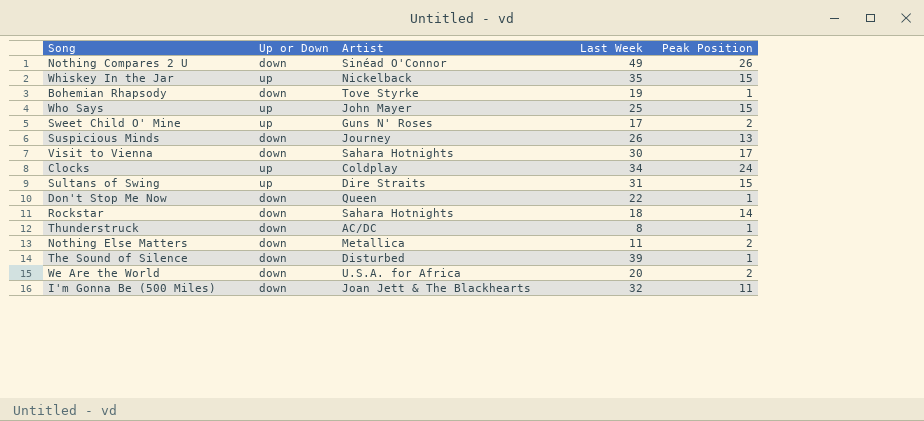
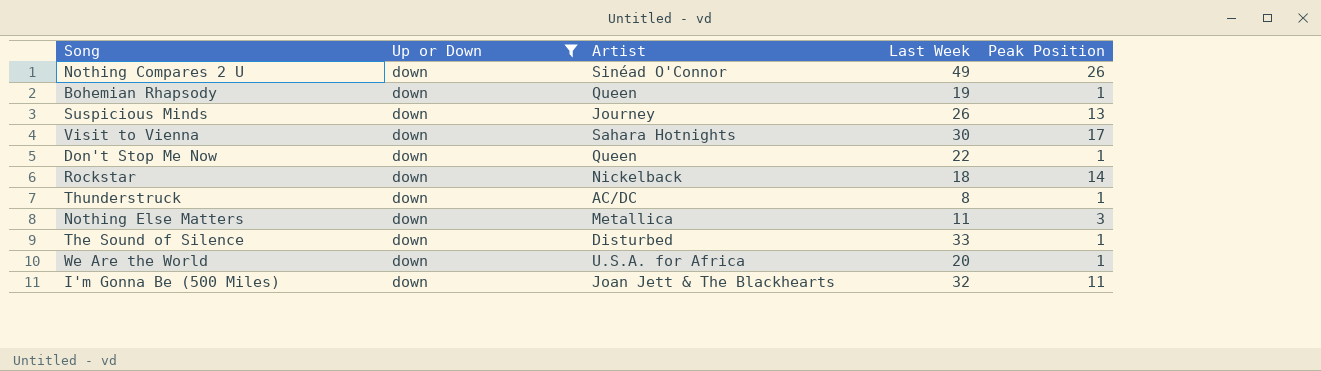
filter: none -> Up or Down = down
Bohemian Rhapsody | Artist: Tove Styrke -> Queen
Rockstar | Artist: Sahara Hotnights -> Nickelback
Nothing Else Matters | Peak Position: 2 -> 3
The Sound of Silence | Last Week: 39 -> 33
We Are the World | Peak Position: 2 -> 1

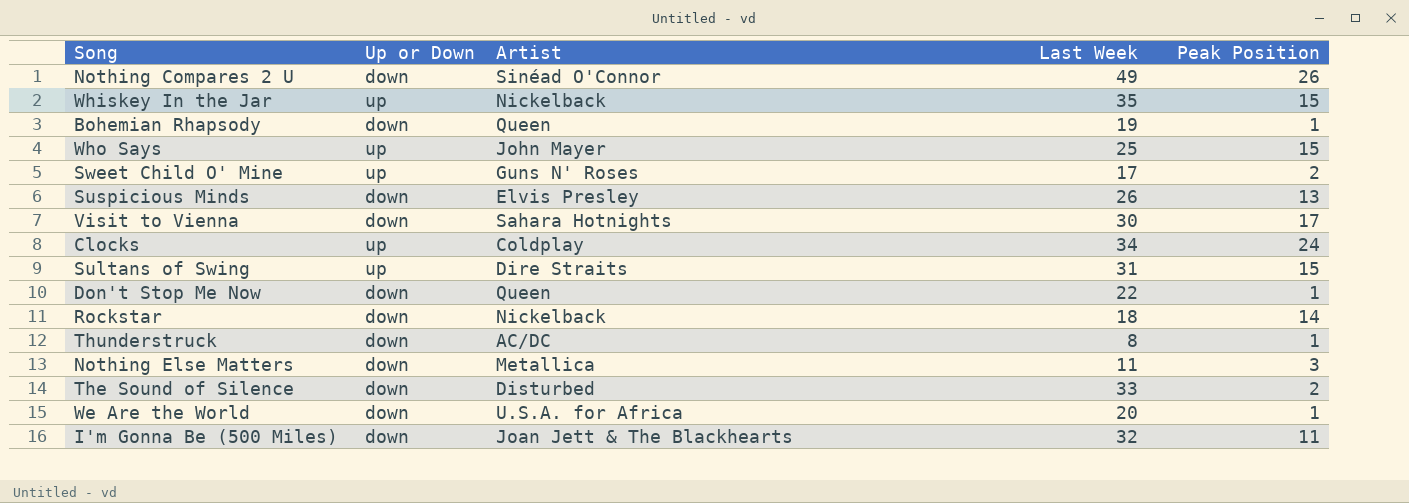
filter: Up or Down = down -> none
Suspicious Minds | Artist: Journey -> Elvis Presley
The Sound of Silence | Peak Position: 1 -> 2

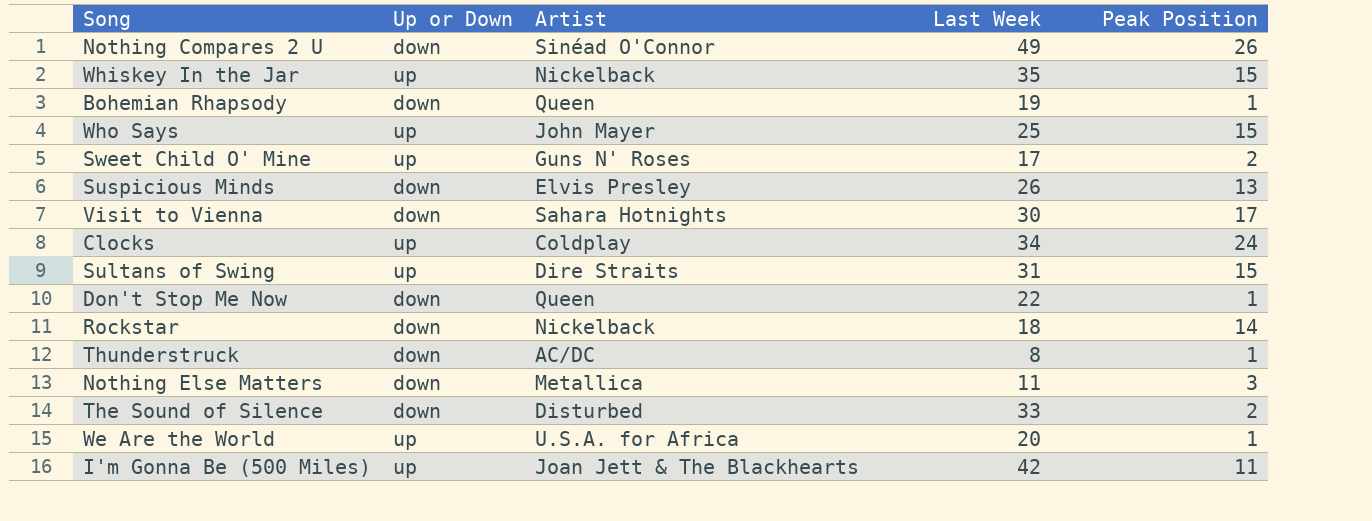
We Are the World | Up or Down: down -> up
I'm Gonna Be (500 Miles) | Up or Down: down -> up
I'm Gonna Be (500 Miles) | Last Week: 32 -> 42

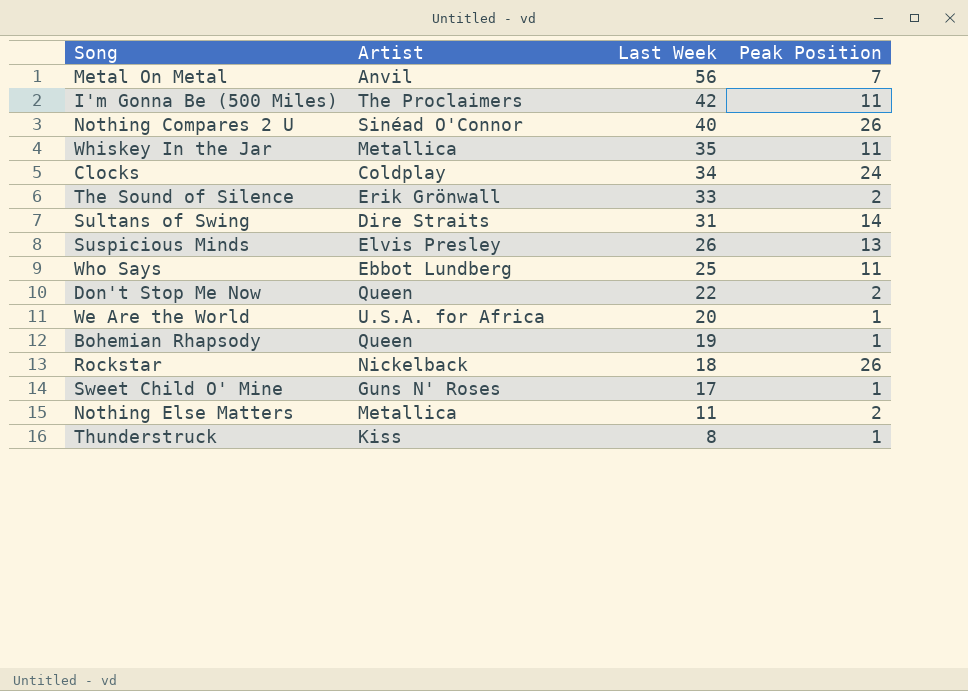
row order: none -> Last Week descending
column Up or Down | position: 2 -> none
row Visit to Vienna: down | Sahara Hotnights | 30 | 17 -> none
row Metal On Metal: none -> Anvil | 56 | 7
I'm Gonna Be (500 Miles) | Artist: Joan Jett & The Blackhearts -> The Proclaimers
Nothing Compares 2 U | Last Week: 49 -> 40
Whiskey In the Jar | Artist: Nickelback -> Metallica
Whiskey In the Jar | Peak Position: 15 -> 11
The Sound of Silence | Artist: Disturbed -> Erik Grönwall
Sultans of Swing | Peak Position: 15 -> 14
Who Says | Artist: John Mayer -> Ebbot Lundberg
Who Says | Peak Position: 15 -> 11
Don't Stop Me Now | Peak Position: 1 -> 2
Rockstar | Peak Position: 14 -> 26
Sweet Child O' Mine | Peak Position: 2 -> 1
Nothing Else Matters | Peak Position: 3 -> 2
Thunderstruck | Artist: AC/DC -> Kiss

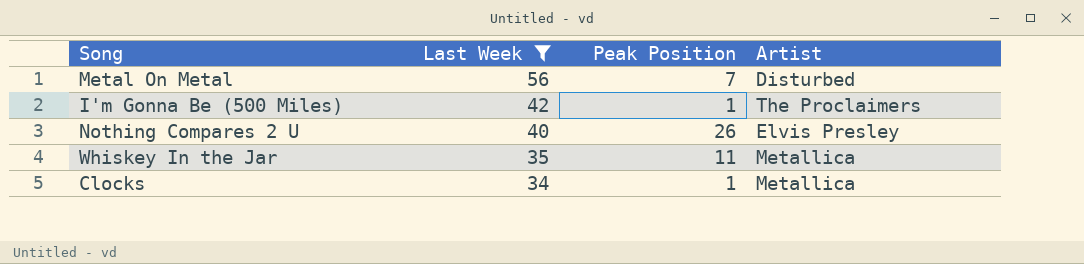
filter: none -> Last Week >= 34
column Artist | position: 2 -> 4
Metal On Metal | Artist: Anvil -> Disturbed
I'm Gonna Be (500 Miles) | Peak Position: 11 -> 1
Nothing Compares 2 U | Artist: Sinéad O'Connor -> Elvis Presley
Clocks | Peak Position: 24 -> 1
Clocks | Artist: Coldplay -> Metallica

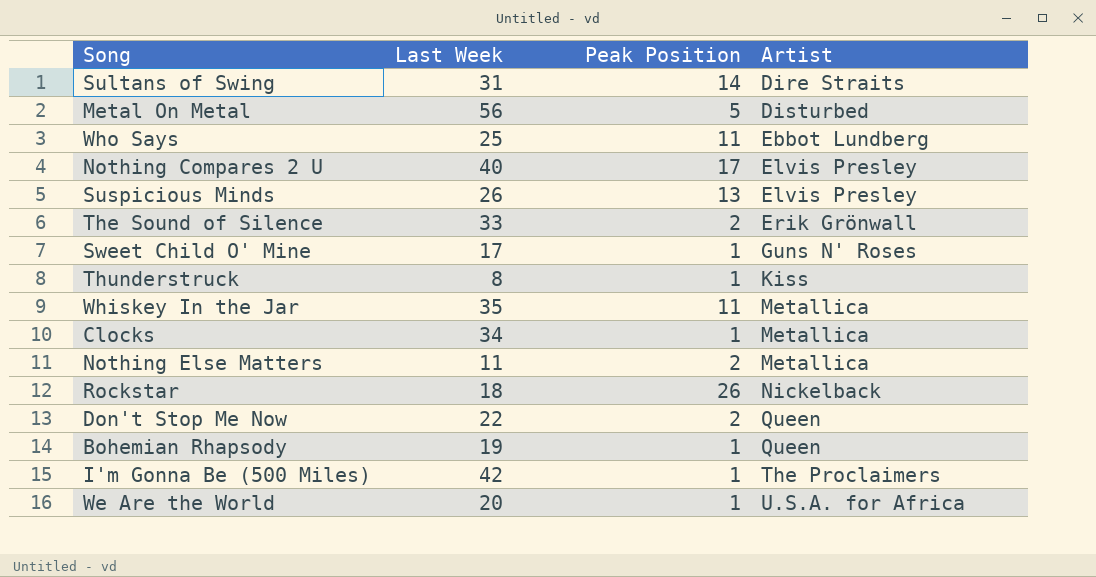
filter: Last Week >= 34 -> none
row order: Last Week descending -> Artist ascending
Metal On Metal | Peak Position: 7 -> 5
Nothing Compares 2 U | Peak Position: 26 -> 17

